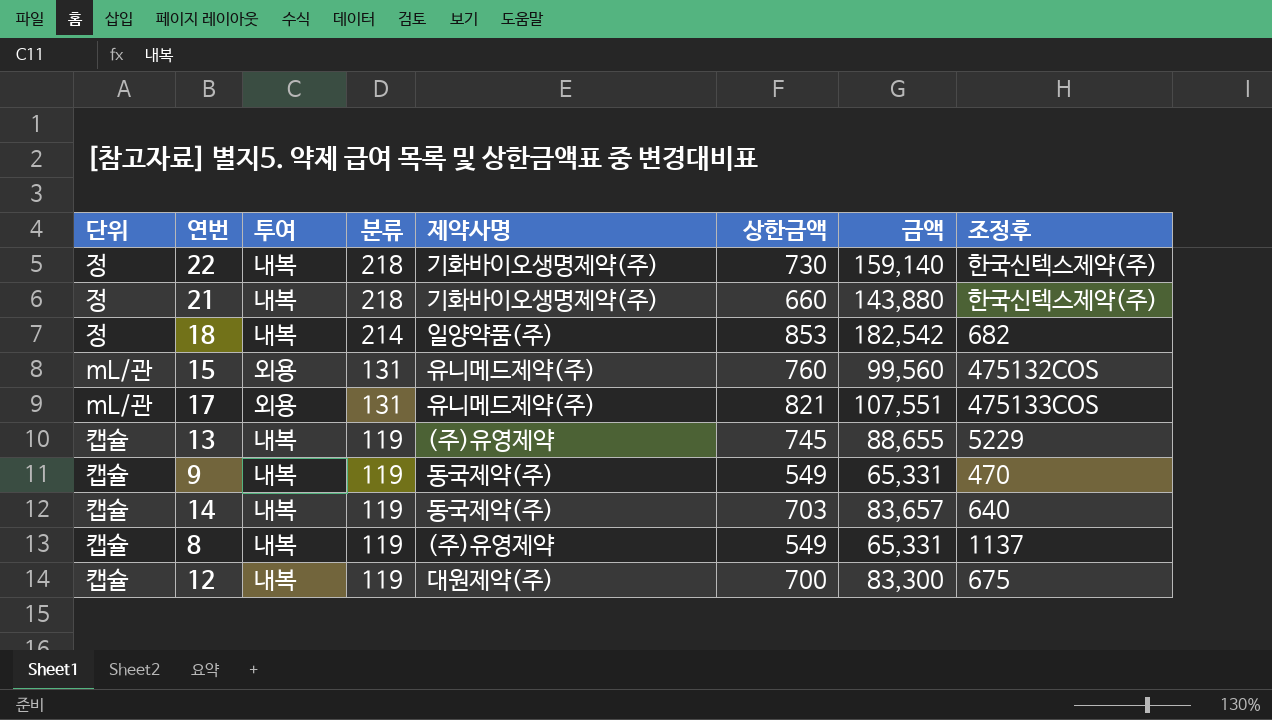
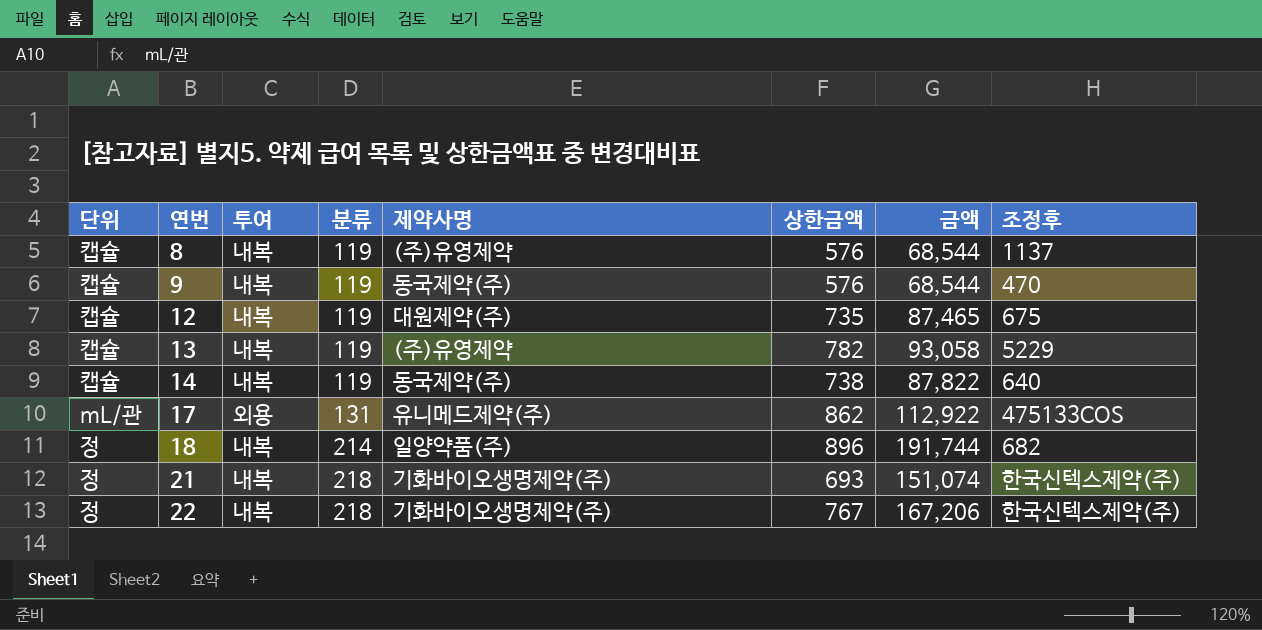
row order: 분류 descending -> 연번 ascending
row 15: mL/관 | 외용 | 131 | 유니메드제약(주) | 760 | 99,560 | 475132COS -> none
8 | 상한금액: 549 -> 576
8 | 금액: 65,331 -> 68,544
9 | 상한금액: 549 -> 576
9 | 금액: 65,331 -> 68,544
12 | 상한금액: 700 -> 735
12 | 금액: 83,300 -> 87,465
13 | 상한금액: 745 -> 782
13 | 금액: 88,655 -> 93,058
14 | 상한금액: 703 -> 738
14 | 금액: 83,657 -> 87,822
17 | 상한금액: 821 -> 862
17 | 금액: 107,551 -> 112,922
18 | 상한금액: 853 -> 896
18 | 금액: 182,542 -> 191,744
21 | 상한금액: 660 -> 693
21 | 금액: 143,880 -> 151,074
22 | 상한금액: 730 -> 767
22 | 금액: 159,140 -> 167,206

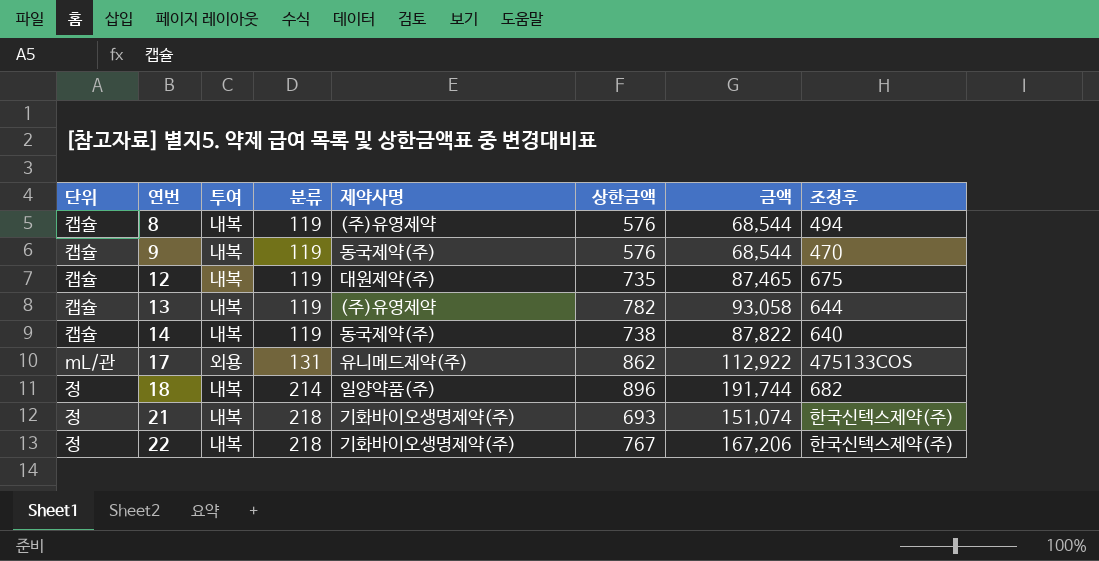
8 | 조정후: 1137 -> 494
13 | 조정후: 5229 -> 644

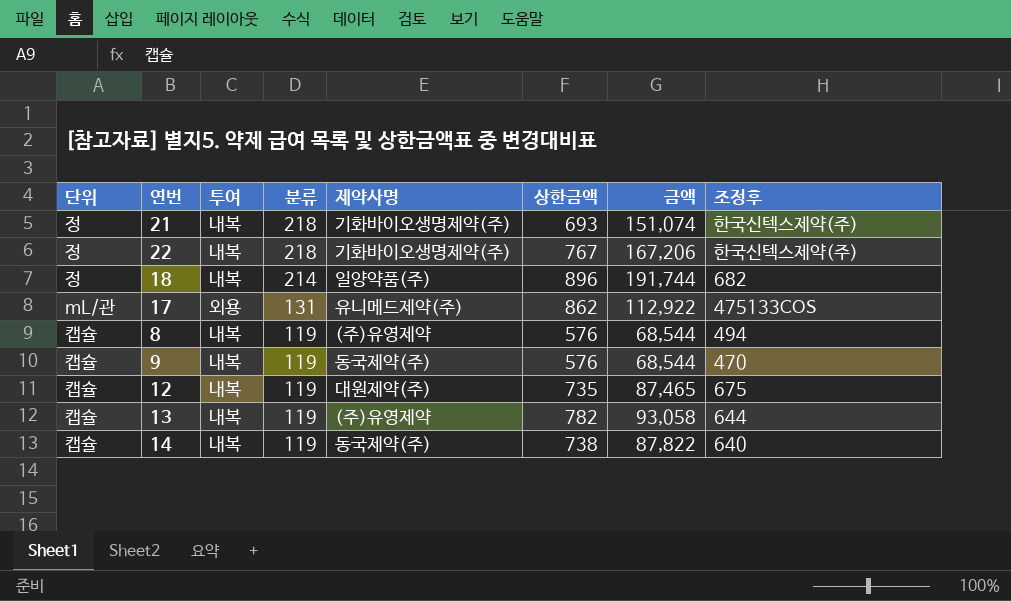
row order: 연번 ascending -> 분류 descending

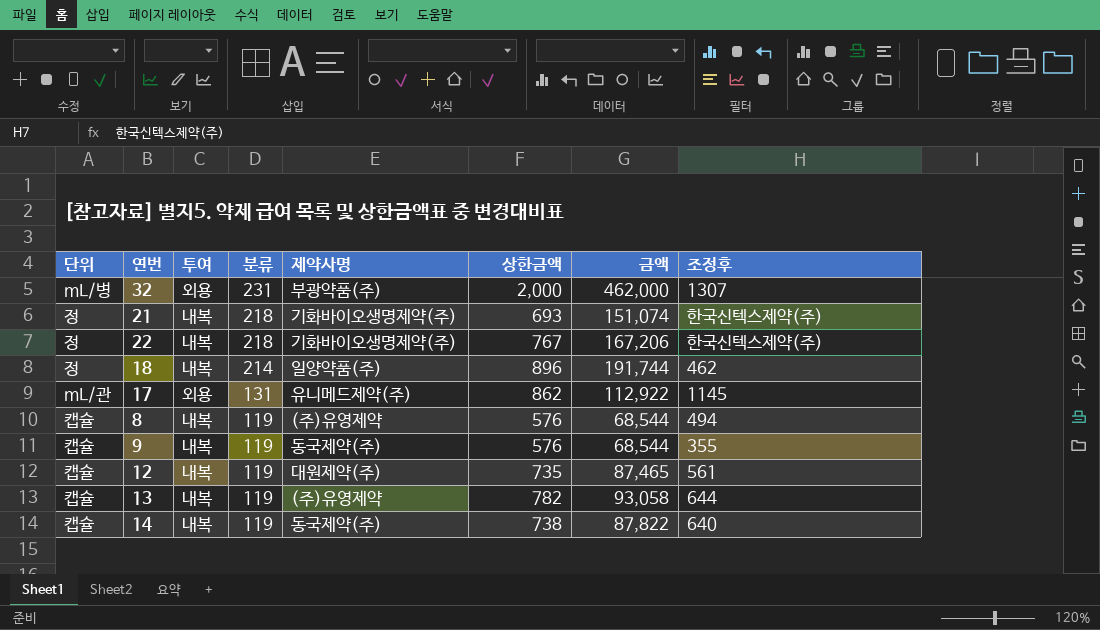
row 32: none -> mL/병 | 외용 | 231 | 부광약품(주) | 2,000 | 462,000 | 1307
18 | 조정후: 682 -> 462
17 | 조정후: 475133COS -> 1145
9 | 조정후: 470 -> 355
12 | 조정후: 675 -> 561

